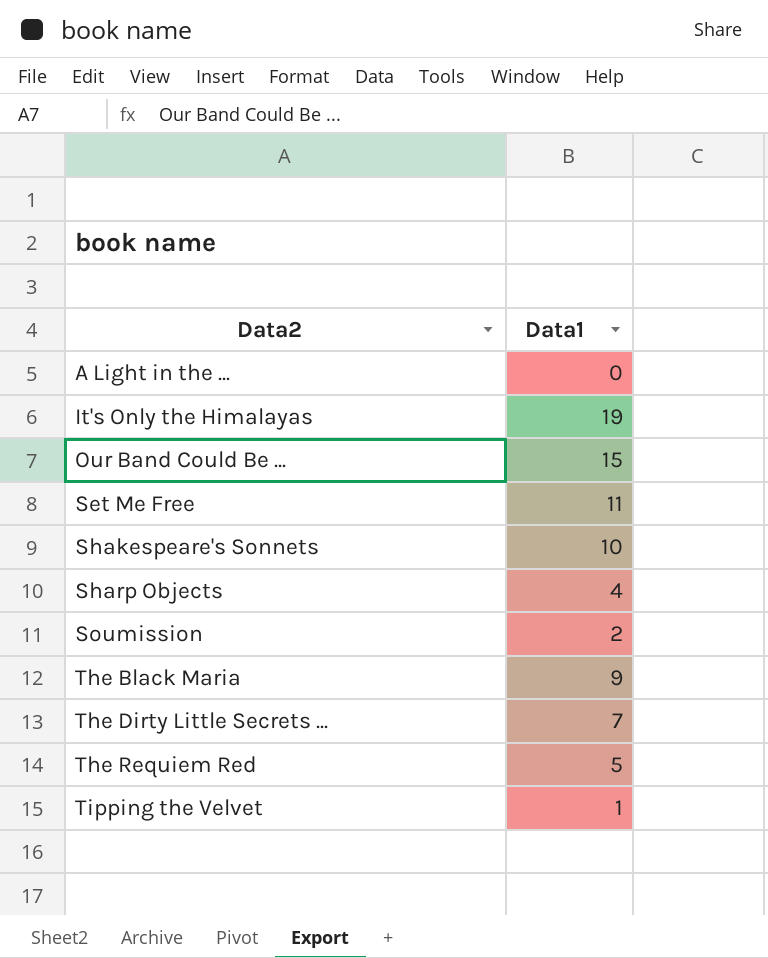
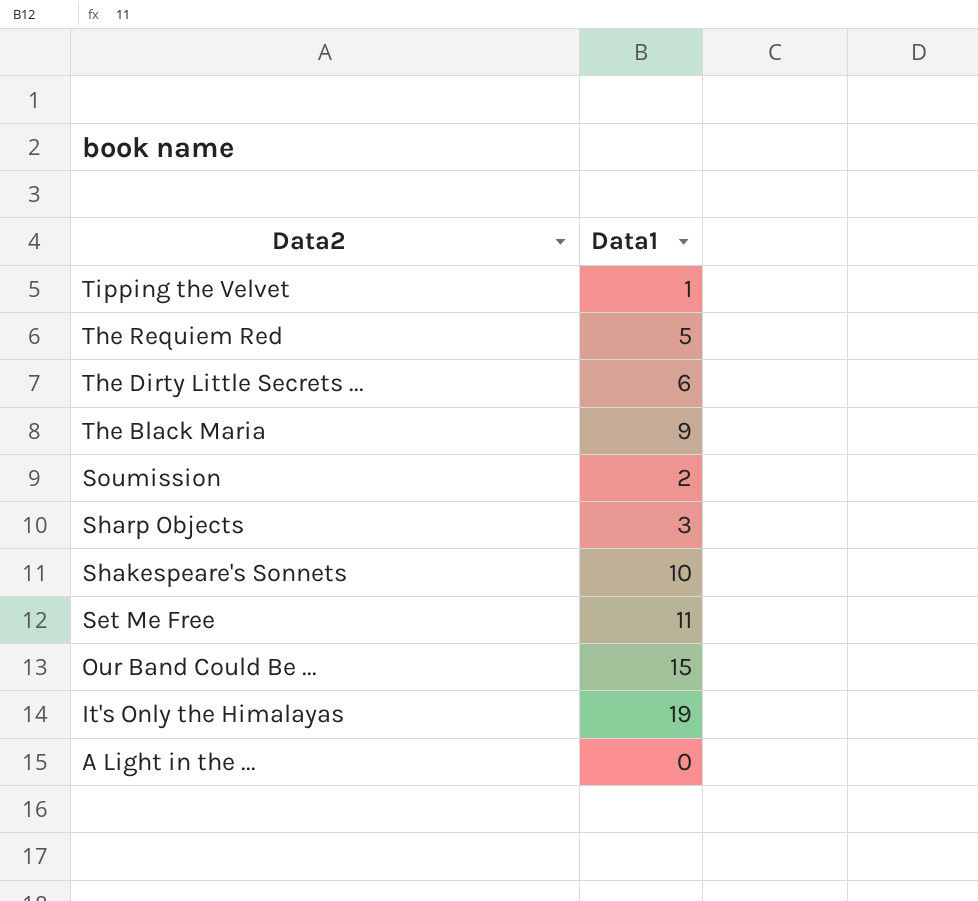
row order: Data2 ascending -> Data2 descending
The Dirty Little Secrets ... | Data1: 7 -> 6
Sharp Objects | Data1: 4 -> 3

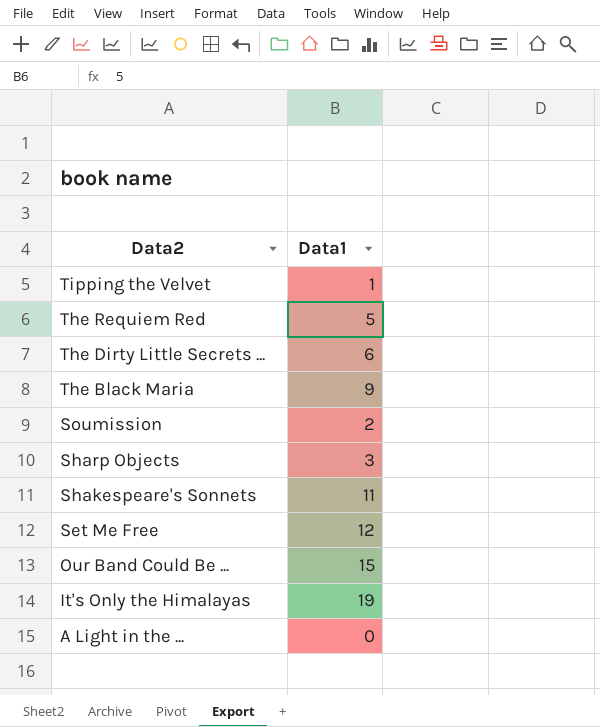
Shakespeare's Sonnets | Data1: 10 -> 11
Set Me Free | Data1: 11 -> 12

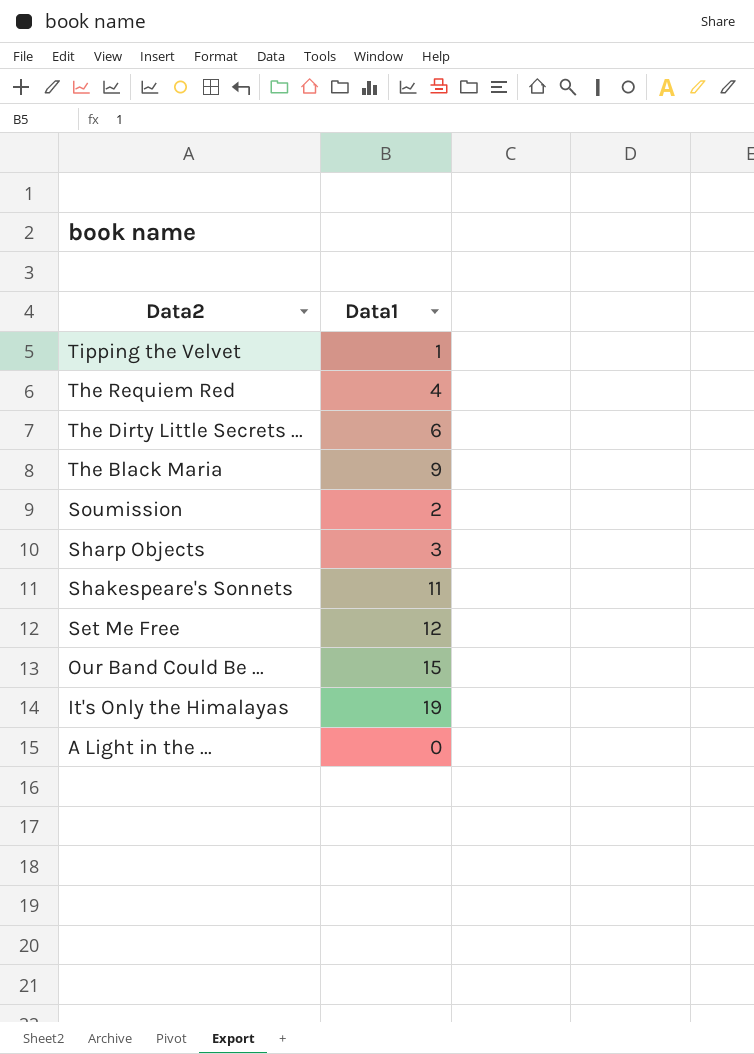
The Requiem Red | Data1: 5 -> 4

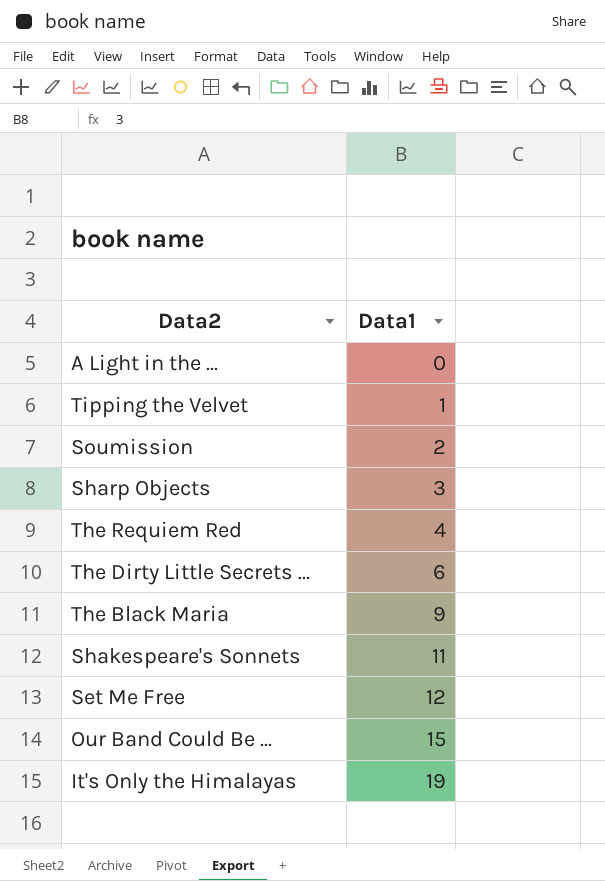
row order: Data2 descending -> Data1 ascending

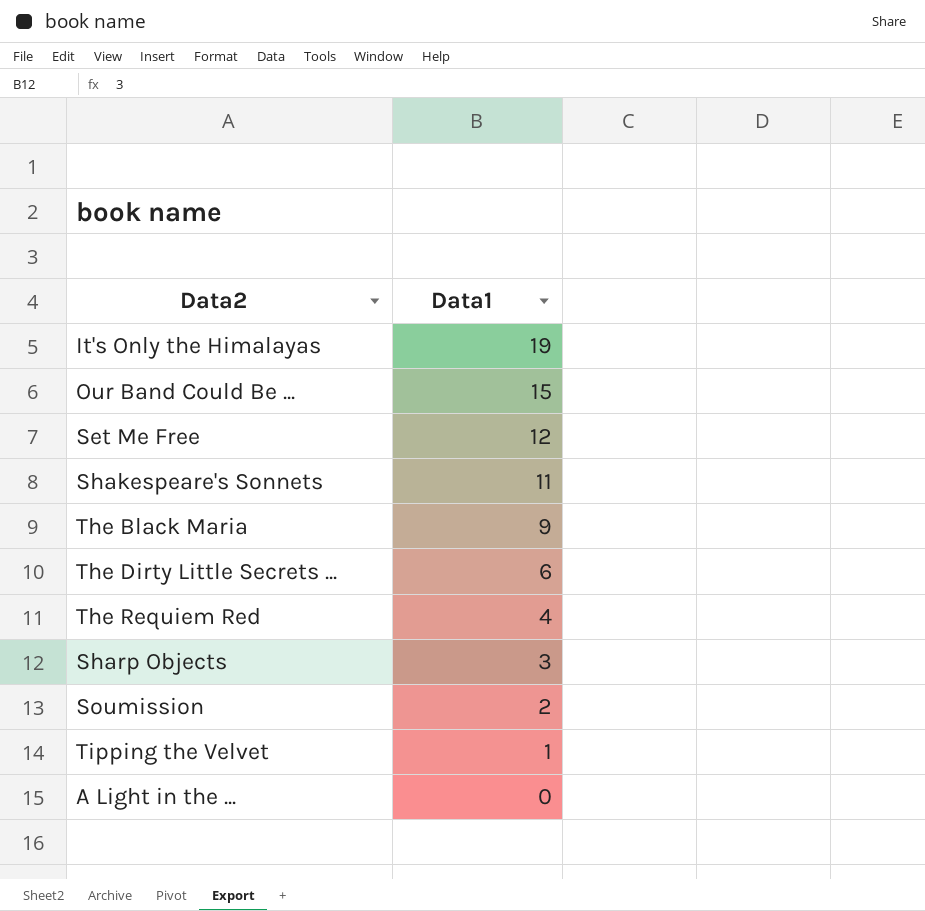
row order: Data1 ascending -> Data1 descending

